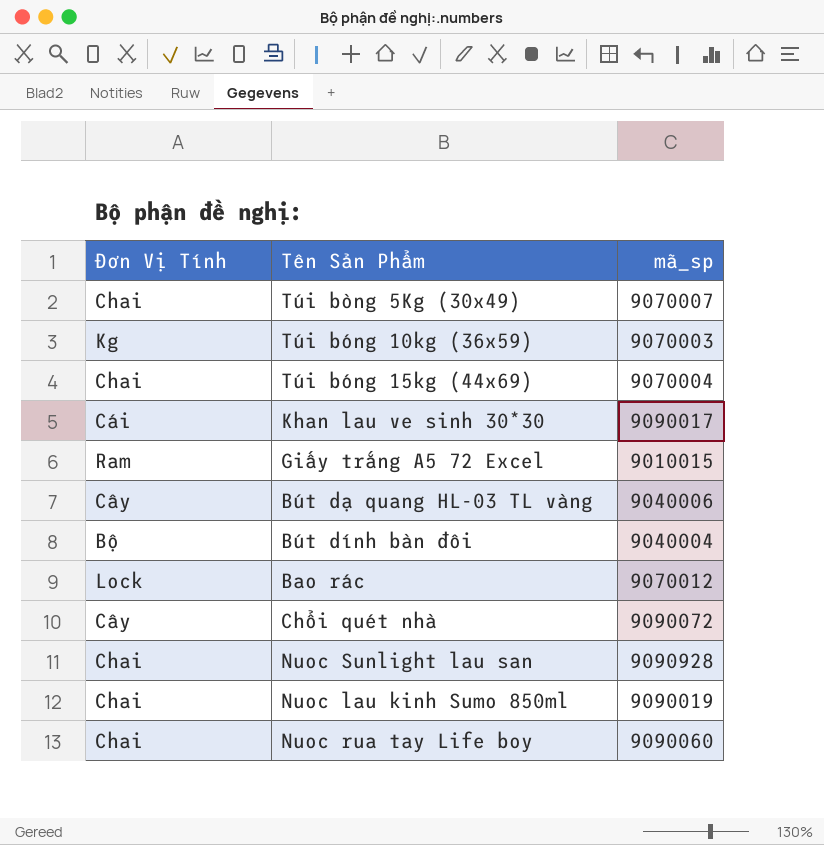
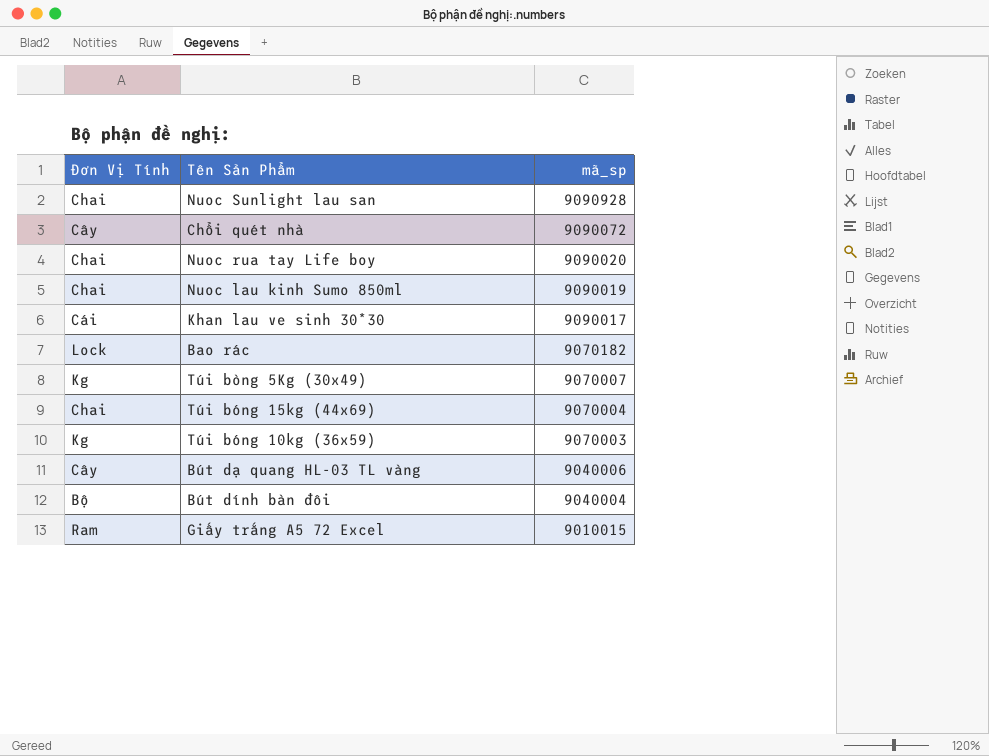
row order: none -> mã_sp descending
Nuoc rua tay Life boy | mã_sp: 9090060 -> 9090020
Bao rác | mã_sp: 9070012 -> 9070182
Túi bòng 5Kg (30x49) | Đơn Vị Tính: Chai -> Kg

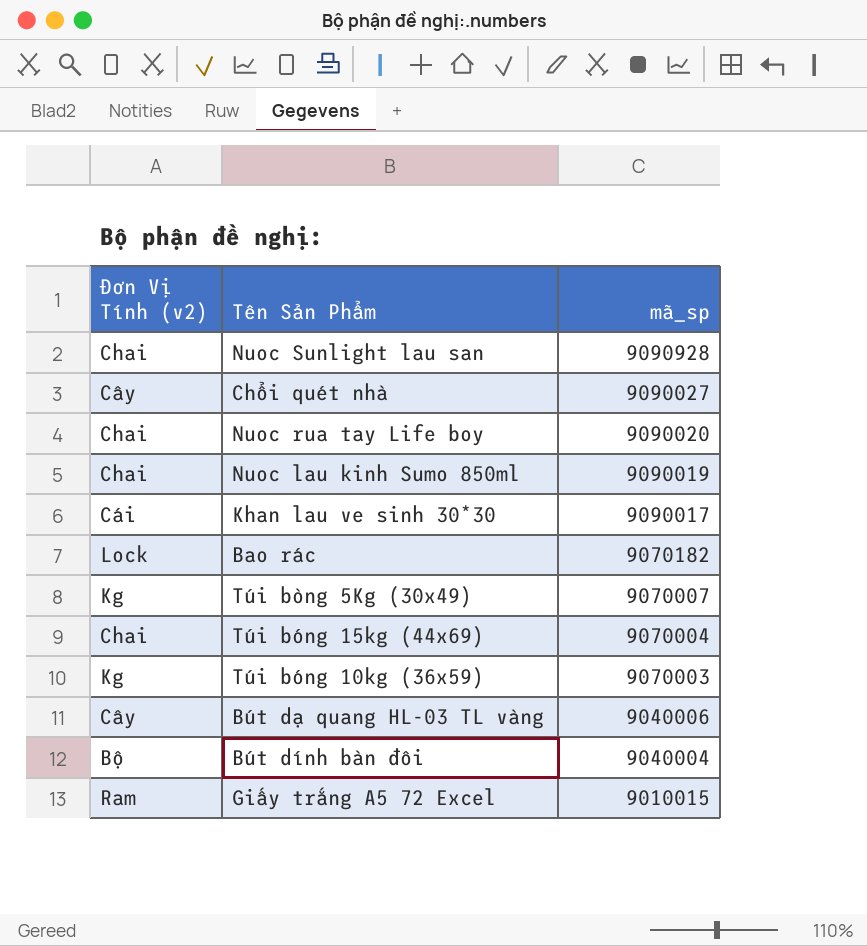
column name: Đơn Vị Tính -> Đơn Vị Tính (v2)
Chổi quét nhà | mã_sp: 9090072 -> 9090027

